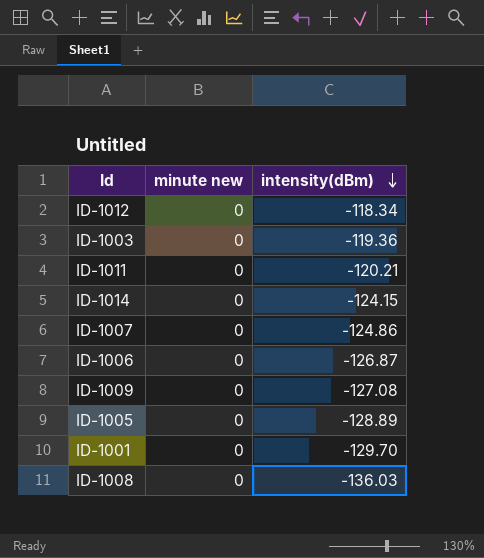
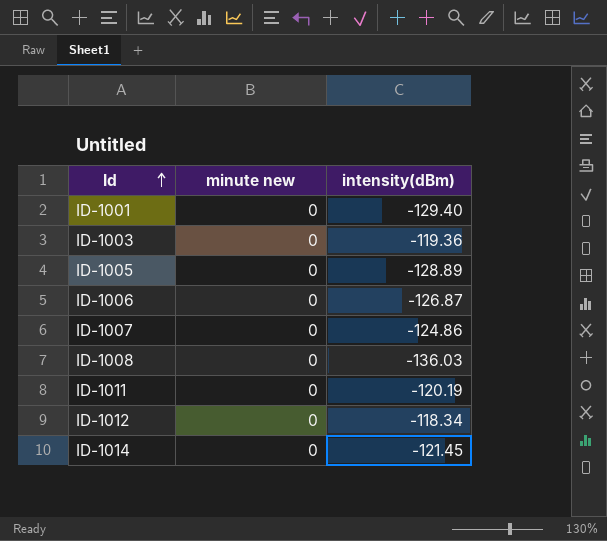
row order: intensity(dBm) descending -> Id ascending
row ID-1009: 0 | -127.08 -> none
ID-1001 | intensity(dBm): -129.70 -> -129.40
ID-1011 | intensity(dBm): -120.21 -> -120.19
ID-1014 | intensity(dBm): -124.15 -> -121.45

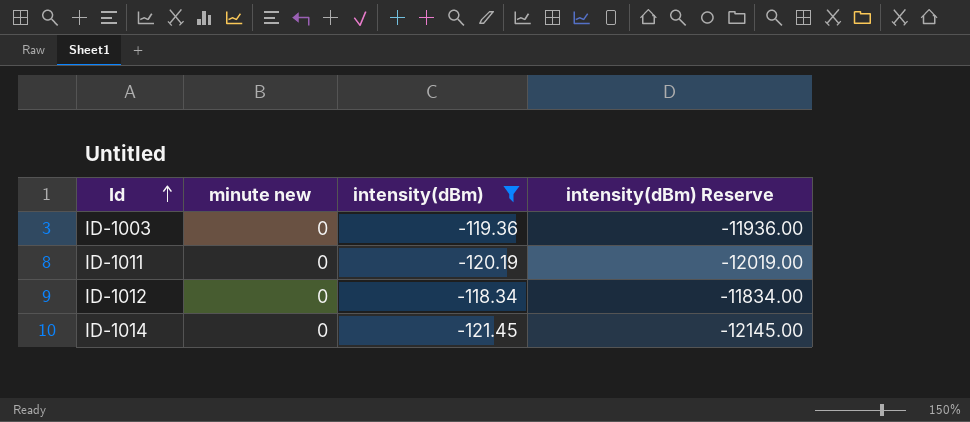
filter: none -> intensity(dBm) >= -121.45
column intensity(dBm) Reserve | formula: none -> [intensity(dBm)] * 100

